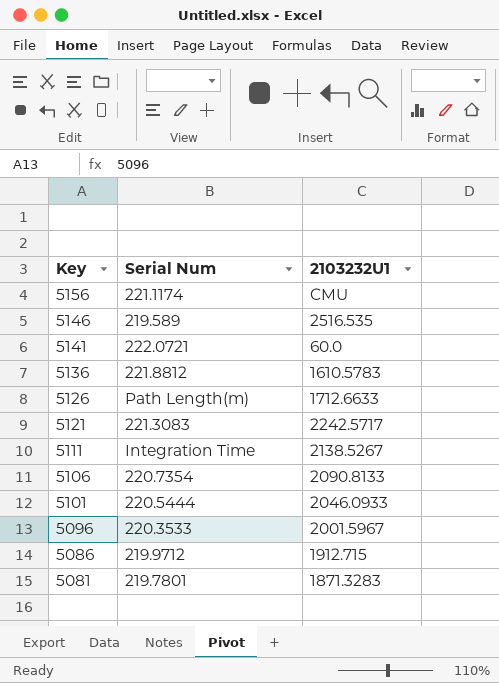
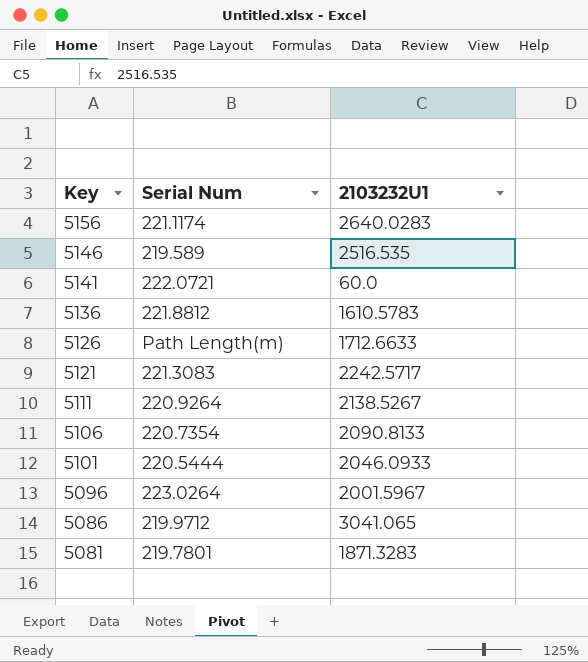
5156 | 2103232U1: CMU -> 2640.0283
5111 | Serial Num: Integration Time -> 220.9264
5096 | Serial Num: 220.3533 -> 223.0264
5086 | 2103232U1: 1912.715 -> 3041.065

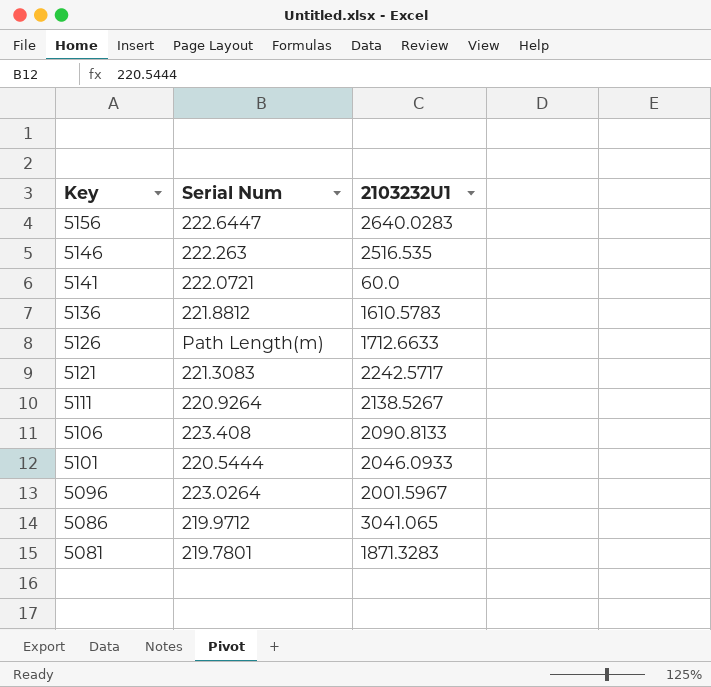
5156 | Serial Num: 221.1174 -> 222.6447
5146 | Serial Num: 219.589 -> 222.263
5106 | Serial Num: 220.7354 -> 223.408

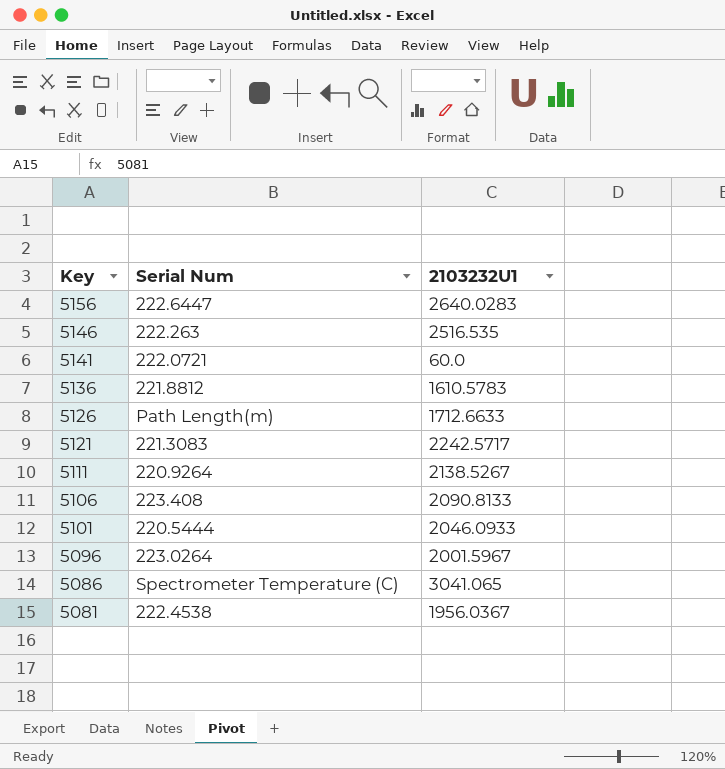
5086 | Serial Num: 219.9712 -> Spectrometer Temperature (C)
5081 | Serial Num: 219.7801 -> 222.4538
5081 | 2103232U1: 1871.3283 -> 1956.0367

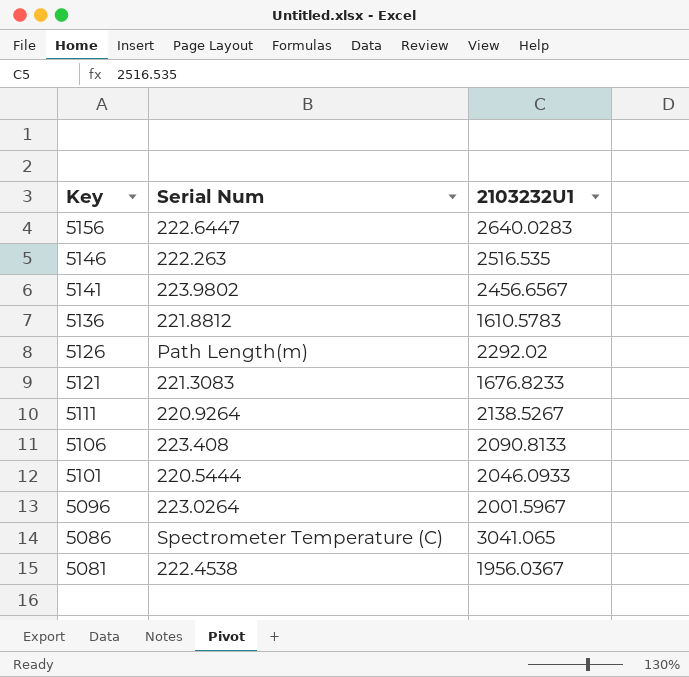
5141 | Serial Num: 222.0721 -> 223.9802
5141 | 2103232U1: 60.0 -> 2456.6567
5126 | 2103232U1: 1712.6633 -> 2292.02
5121 | 2103232U1: 2242.5717 -> 1676.8233

